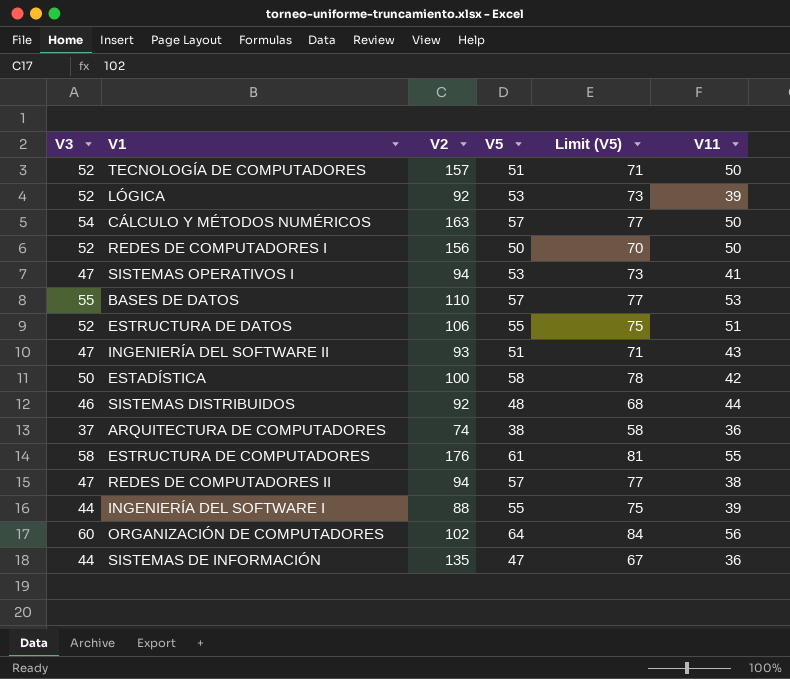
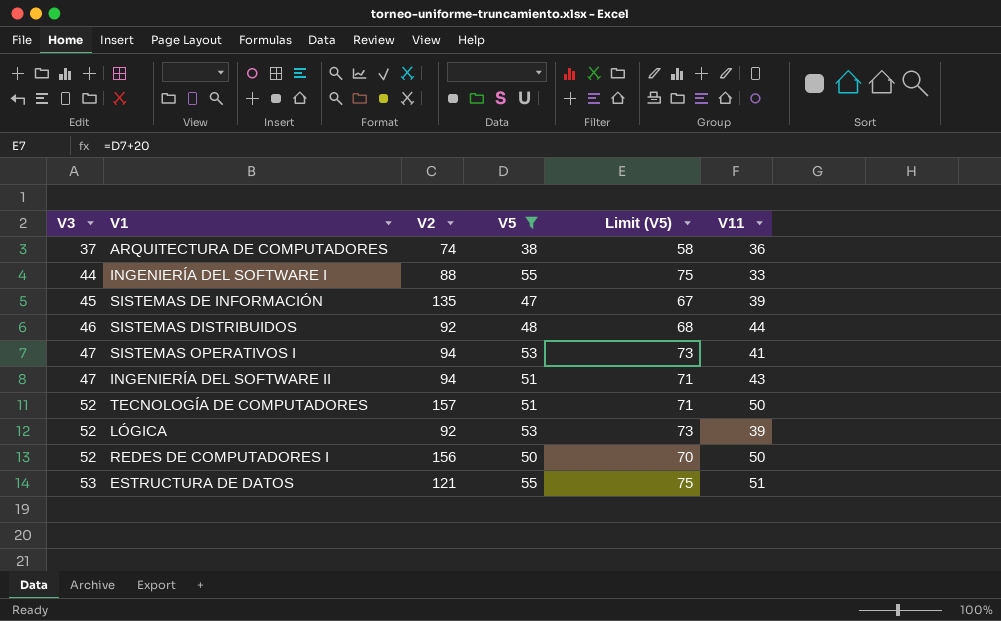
filter: none -> V5 <= 55
row order: none -> V3 ascending
INGENIERÍA DEL SOFTWARE I | V11: 39 -> 33
SISTEMAS DE INFORMACIÓN | V3: 44 -> 45
SISTEMAS DE INFORMACIÓN | V11: 36 -> 39
INGENIERÍA DEL SOFTWARE II | V2: 93 -> 94
ESTRUCTURA DE DATOS | V3: 52 -> 53
ESTRUCTURA DE DATOS | V2: 106 -> 121

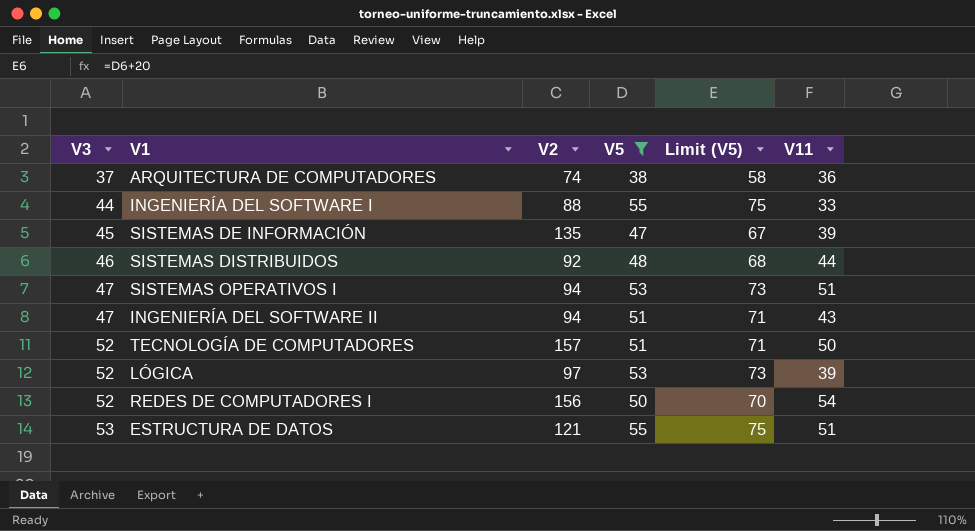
SISTEMAS OPERATIVOS I | V11: 41 -> 51
LÓGICA | V2: 92 -> 97
REDES DE COMPUTADORES I | V11: 50 -> 54

